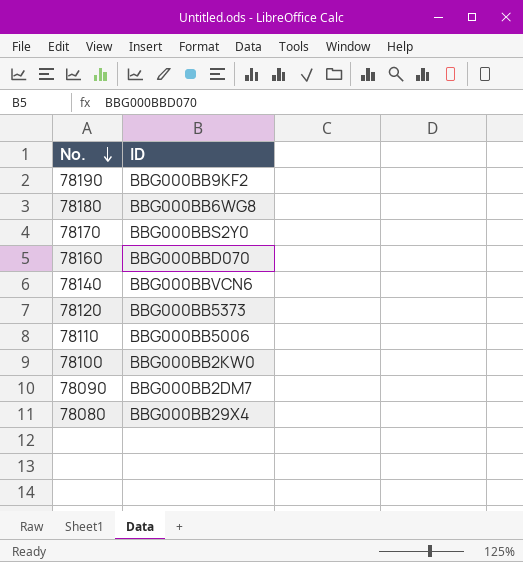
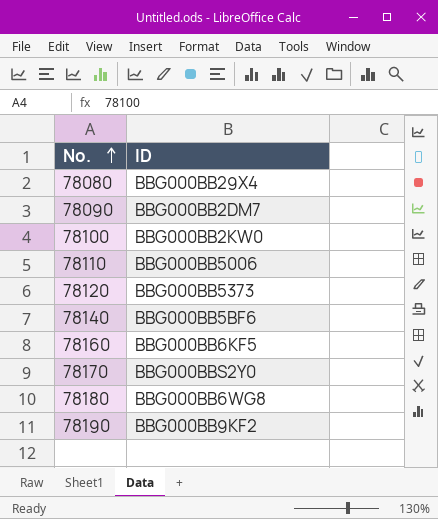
row order: No. descending -> No. ascending
78140 | ID: BBG000BBVCN6 -> BBG000BB5BF6
78160 | ID: BBG000BBD070 -> BBG000BB6KF5

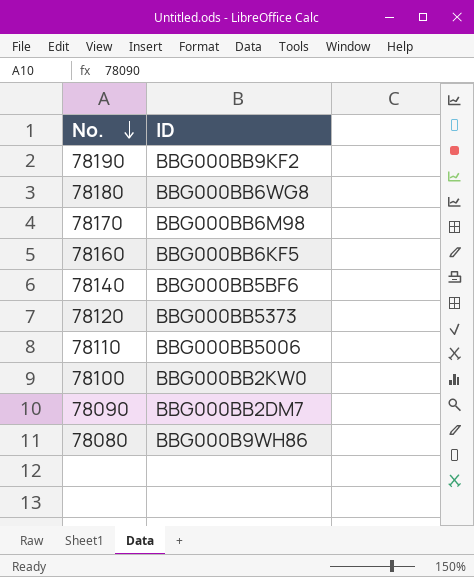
row order: No. ascending -> No. descending
78170 | ID: BBG000BBS2Y0 -> BBG000BB6M98
78080 | ID: BBG000BB29X4 -> BBG000B9WH86

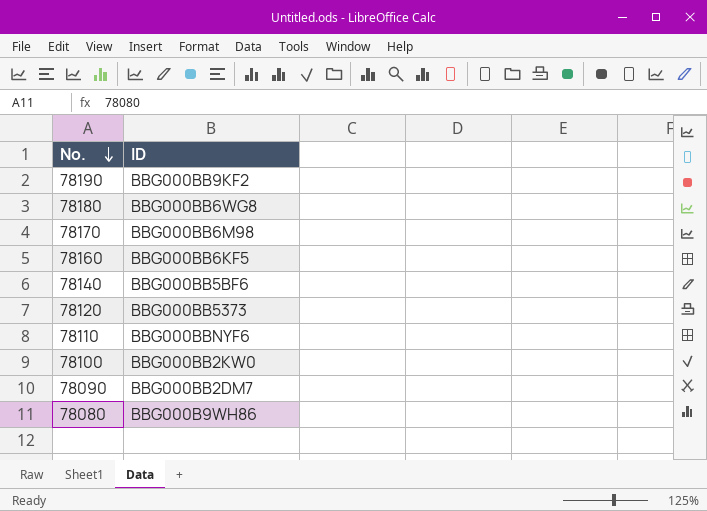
78110 | ID: BBG000BB5006 -> BBG000BBNYF6

